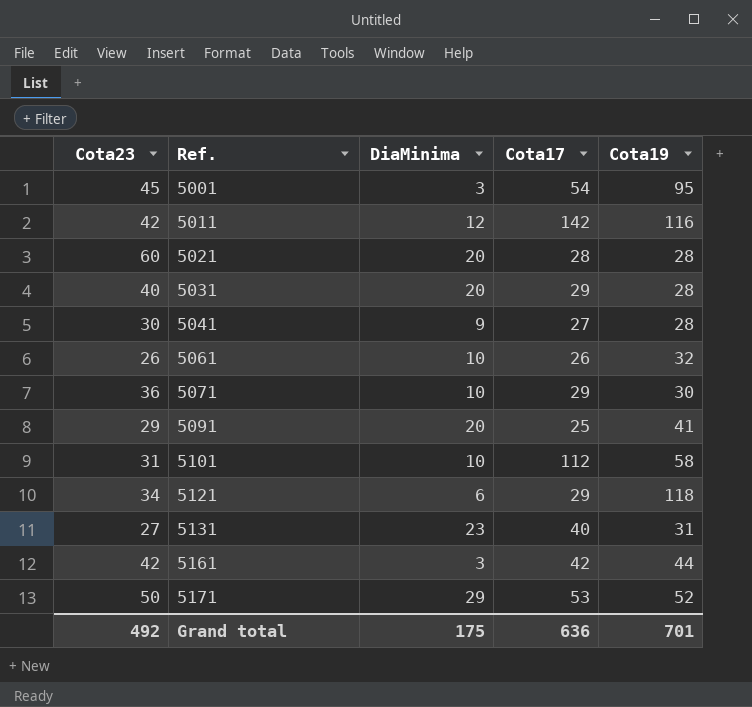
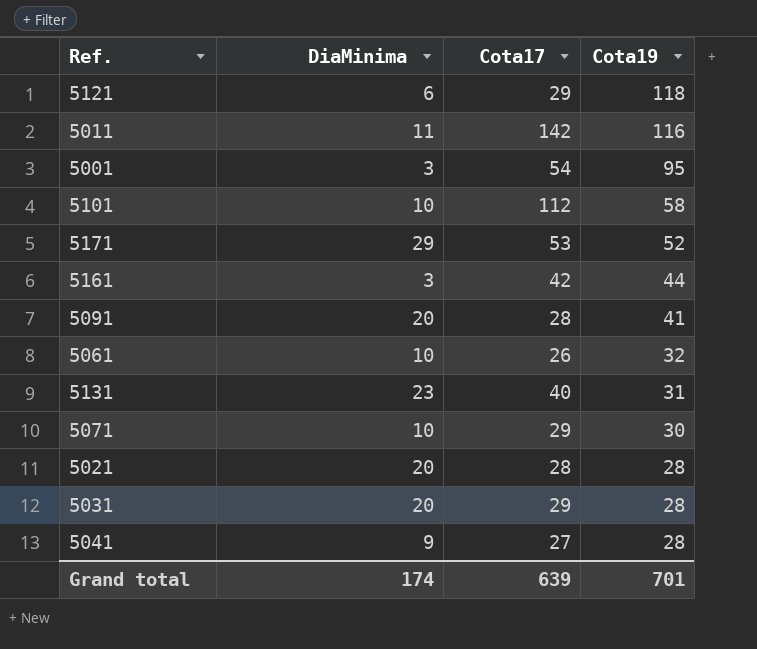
row order: Ref. ascending -> Cota19 descending
column Cota23 | position: 1 -> none
5011 | DiaMinima: 12 -> 11
5091 | Cota17: 25 -> 28
Grand total | DiaMinima: 175 -> 174
Grand total | Cota17: 636 -> 639

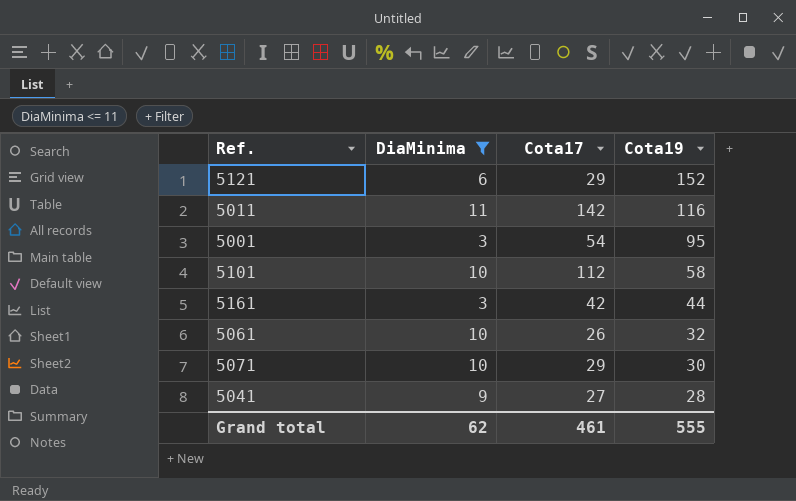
filter: none -> DiaMinima <= 11
5121 | Cota19: 118 -> 152
Grand total | DiaMinima: 174 -> 62
Grand total | Cota17: 639 -> 461
Grand total | Cota19: 701 -> 555

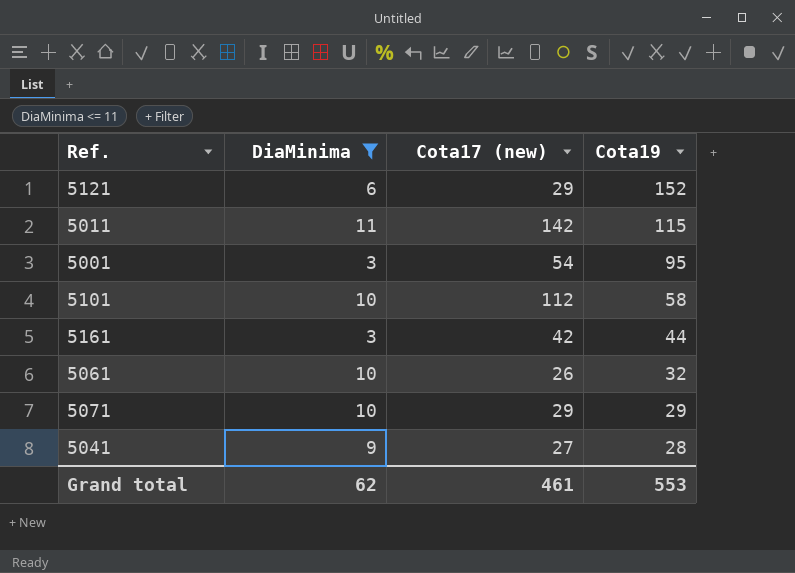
column name: Cota17 -> Cota17 (new)
5011 | Cota19: 116 -> 115
5071 | Cota19: 30 -> 29
Grand total | Cota19: 555 -> 553

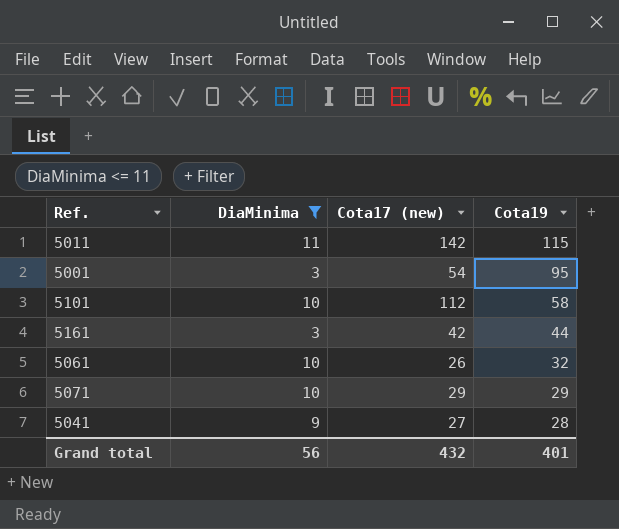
row 5121: 6 | 29 | 152 -> none
Grand total | DiaMinima: 62 -> 56
Grand total | Cota17 (new): 461 -> 432
Grand total | Cota19: 553 -> 401

